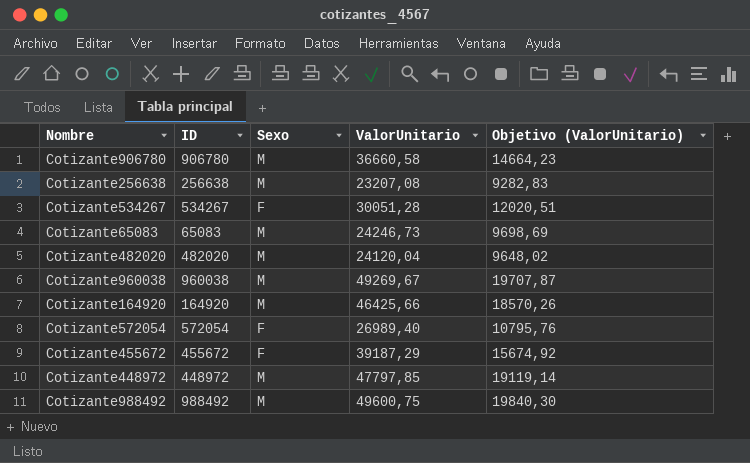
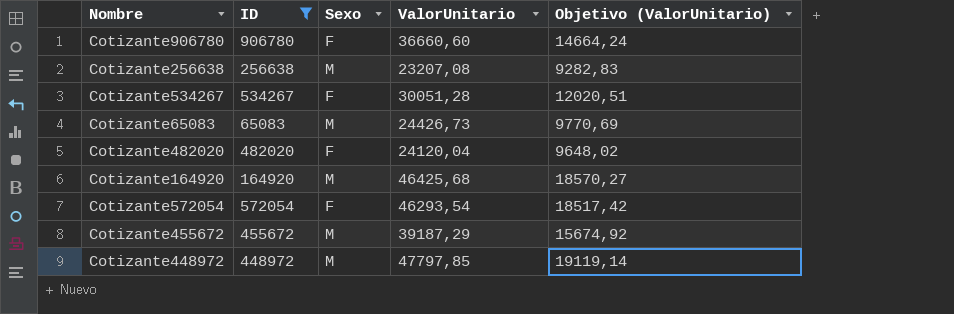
filter: none -> ID <= 906780
Cotizante906780 | Sexo: M -> F
Cotizante906780 | ValorUnitario: 36660,58 -> 36660,60
Cotizante906780 | Objetivo (ValorUnitario): 14664,23 -> 14664,24
Cotizante65083 | ValorUnitario: 24246,73 -> 24426,73
Cotizante65083 | Objetivo (ValorUnitario): 9698,69 -> 9770,69
Cotizante482020 | Sexo: M -> F
Cotizante164920 | ValorUnitario: 46425,66 -> 46425,68
Cotizante164920 | Objetivo (ValorUnitario): 18570,26 -> 18570,27
Cotizante572054 | ValorUnitario: 26989,40 -> 46293,54
Cotizante572054 | Objetivo (ValorUnitario): 10795,76 -> 18517,42
Cotizante455672 | Sexo: F -> M

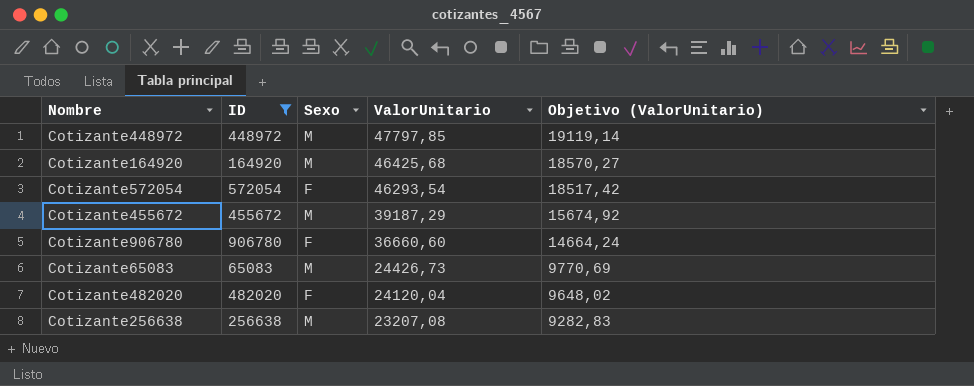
row order: none -> ValorUnitario descending
row Cotizante534267: 534267 | F | 30051,28 | 12020,51 -> none

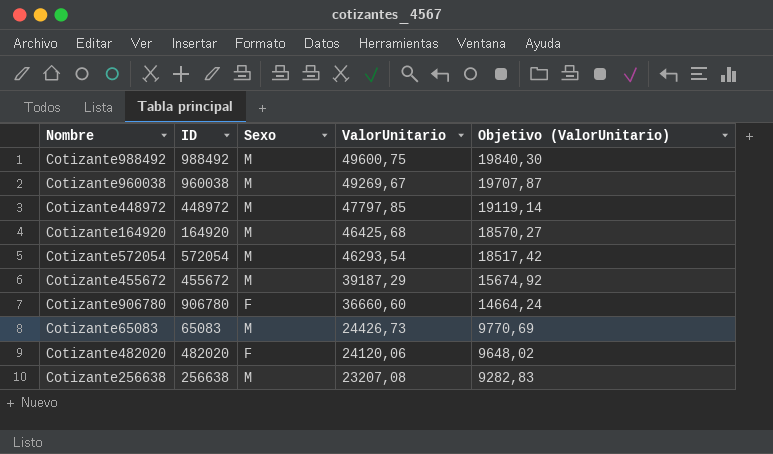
filter: ID <= 906780 -> none
Cotizante572054 | Sexo: F -> M
Cotizante482020 | ValorUnitario: 24120,04 -> 24120,06

